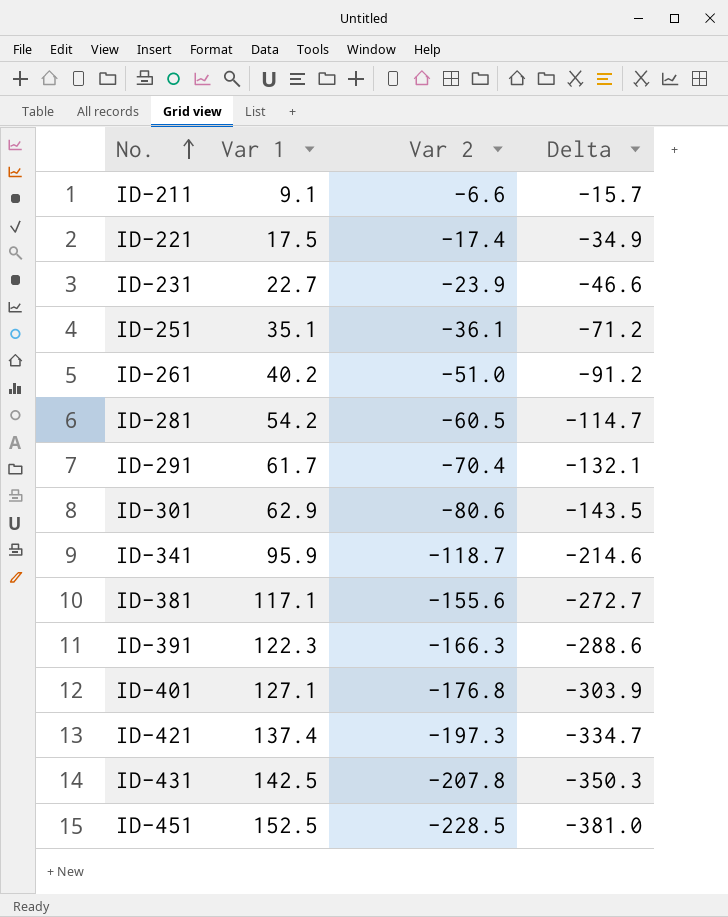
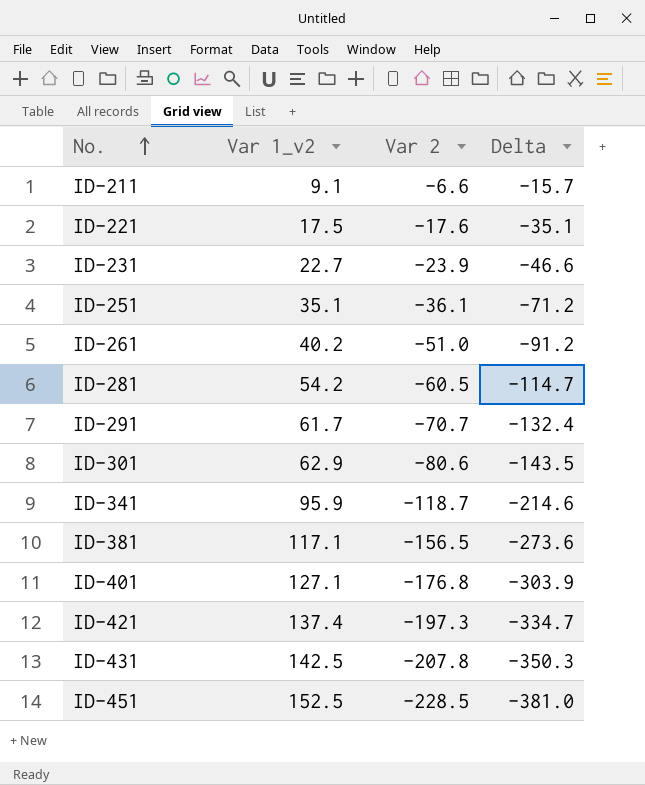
column name: Var 1 -> Var 1_v2
row ID-391: 122.3 | -166.3 | -288.6 -> none
ID-221 | Var 2: -17.4 -> -17.6
ID-221 | Delta: -34.9 -> -35.1
ID-291 | Var 2: -70.4 -> -70.7
ID-291 | Delta: -132.1 -> -132.4
ID-381 | Var 2: -155.6 -> -156.5
ID-381 | Delta: -272.7 -> -273.6

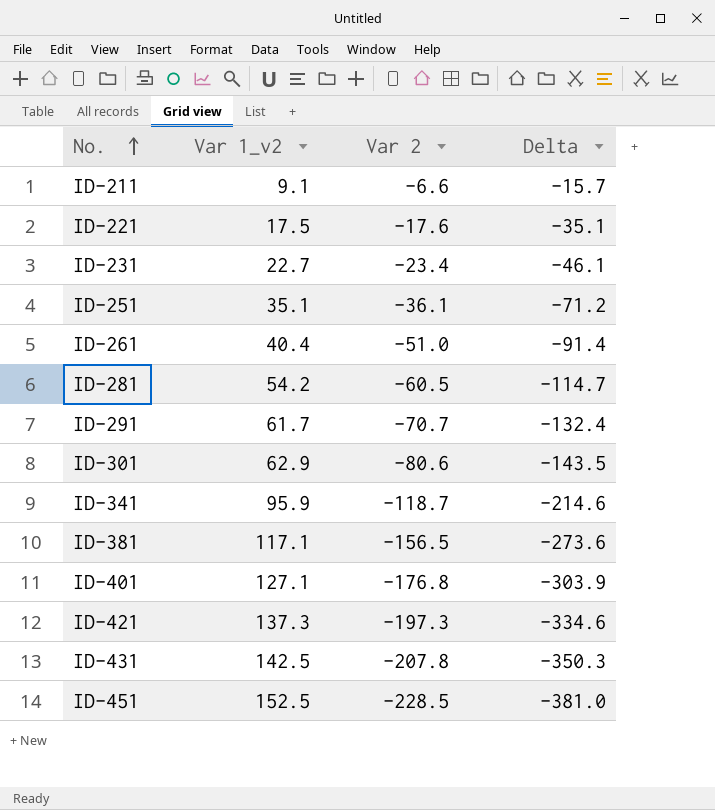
ID-231 | Var 2: -23.9 -> -23.4
ID-231 | Delta: -46.6 -> -46.1
ID-261 | Var 1_v2: 40.2 -> 40.4
ID-261 | Delta: -91.2 -> -91.4
ID-421 | Var 1_v2: 137.4 -> 137.3
ID-421 | Delta: -334.7 -> -334.6

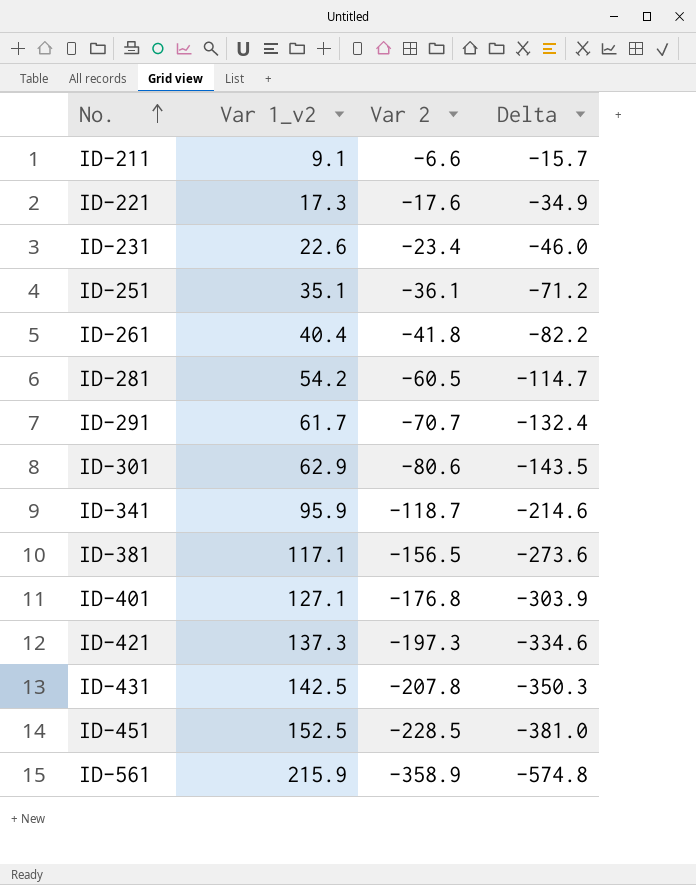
ID-221 | Var 1_v2: 17.5 -> 17.3
ID-221 | Delta: -35.1 -> -34.9
ID-231 | Var 1_v2: 22.7 -> 22.6
ID-231 | Delta: -46.1 -> -46.0
ID-261 | Var 2: -51.0 -> -41.8
ID-261 | Delta: -91.4 -> -82.2
row ID-561: none -> 215.9 | -358.9 | -574.8

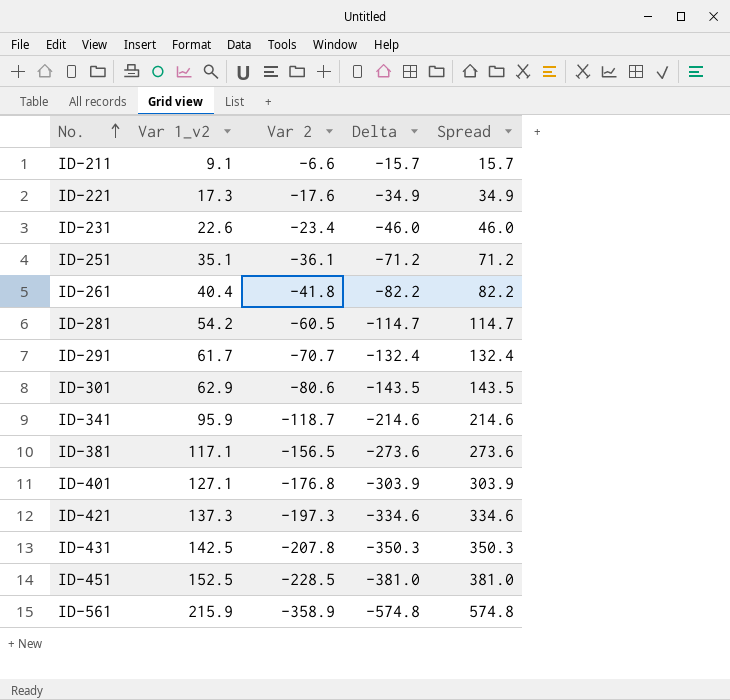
column Spread | formula: none -> [Var 1_v2] - [Var 2]

